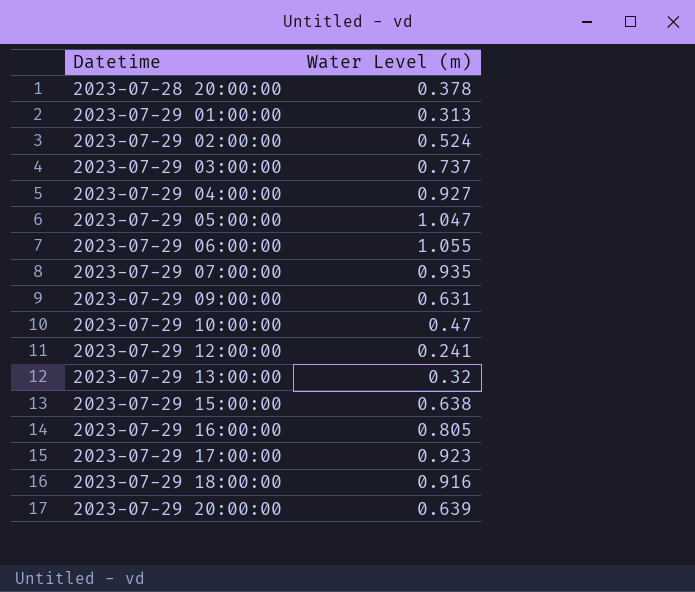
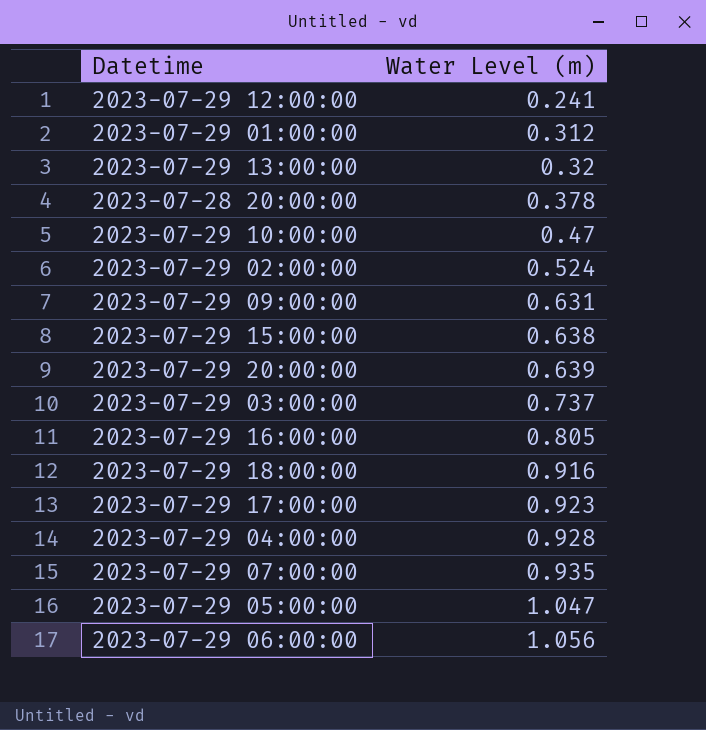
row order: Datetime ascending -> Water Level (m) ascending
2023-07-29 01:00:00 | Water Level (m): 0.313 -> 0.312
2023-07-29 04:00:00 | Water Level (m): 0.927 -> 0.928
2023-07-29 06:00:00 | Water Level (m): 1.055 -> 1.056

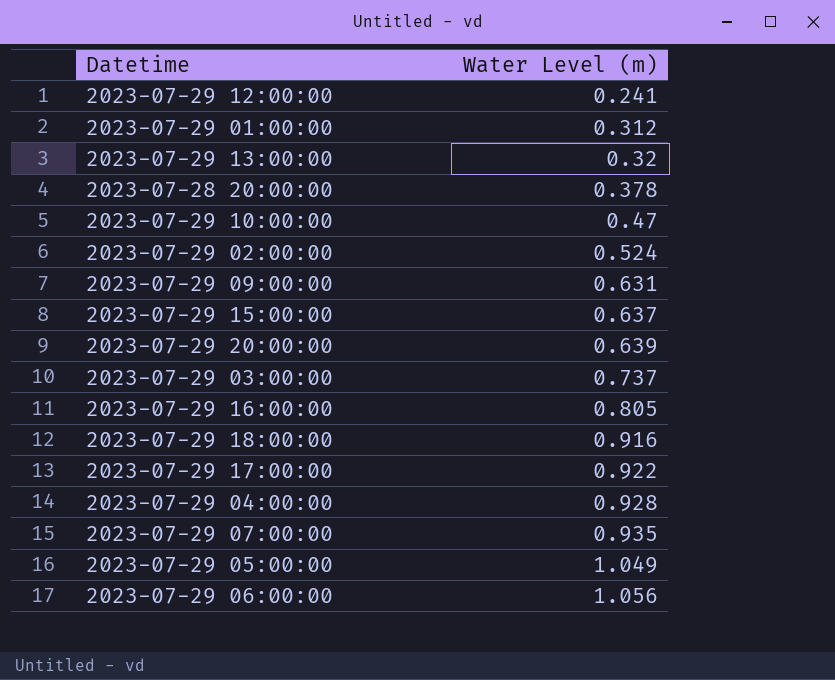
2023-07-29 15:00:00 | Water Level (m): 0.638 -> 0.637
2023-07-29 17:00:00 | Water Level (m): 0.923 -> 0.922
2023-07-29 05:00:00 | Water Level (m): 1.047 -> 1.049

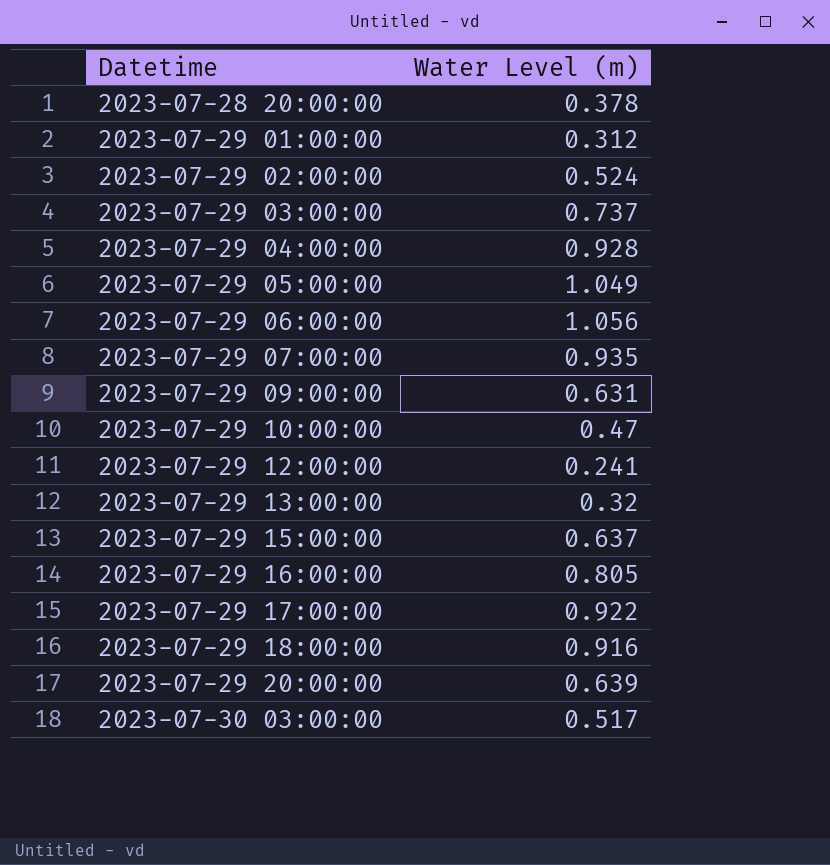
row order: Water Level (m) ascending -> Datetime ascending
row 2023-07-30 03:00:00: none -> 0.517

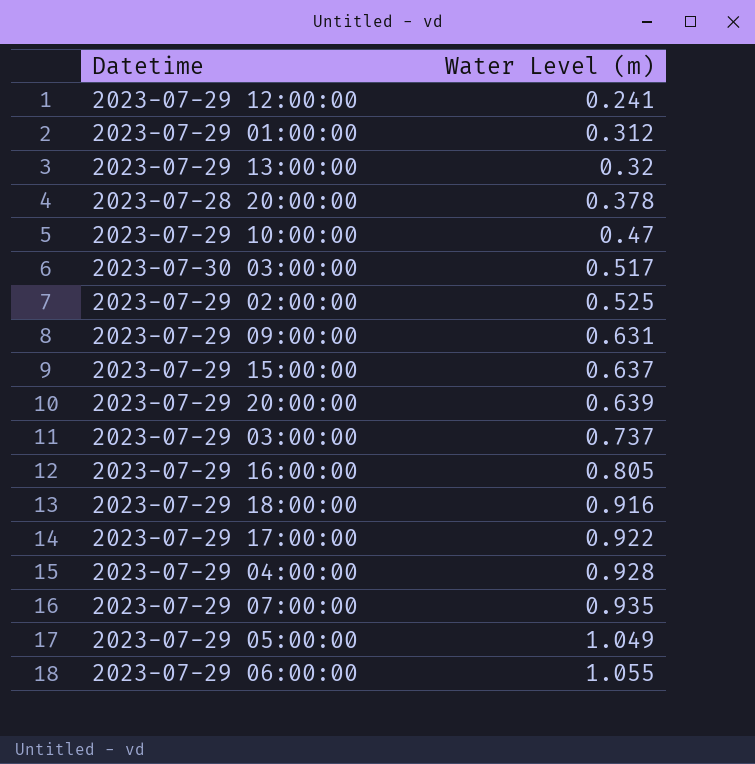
row order: Datetime ascending -> Water Level (m) ascending
2023-07-29 02:00:00 | Water Level (m): 0.524 -> 0.525
2023-07-29 06:00:00 | Water Level (m): 1.056 -> 1.055

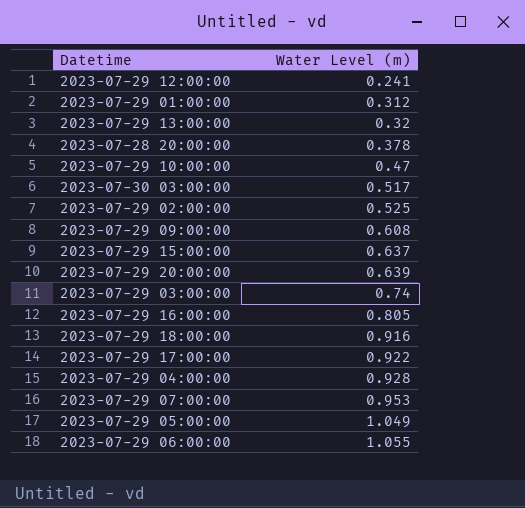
2023-07-29 09:00:00 | Water Level (m): 0.631 -> 0.608
2023-07-29 03:00:00 | Water Level (m): 0.737 -> 0.74
2023-07-29 07:00:00 | Water Level (m): 0.935 -> 0.953

